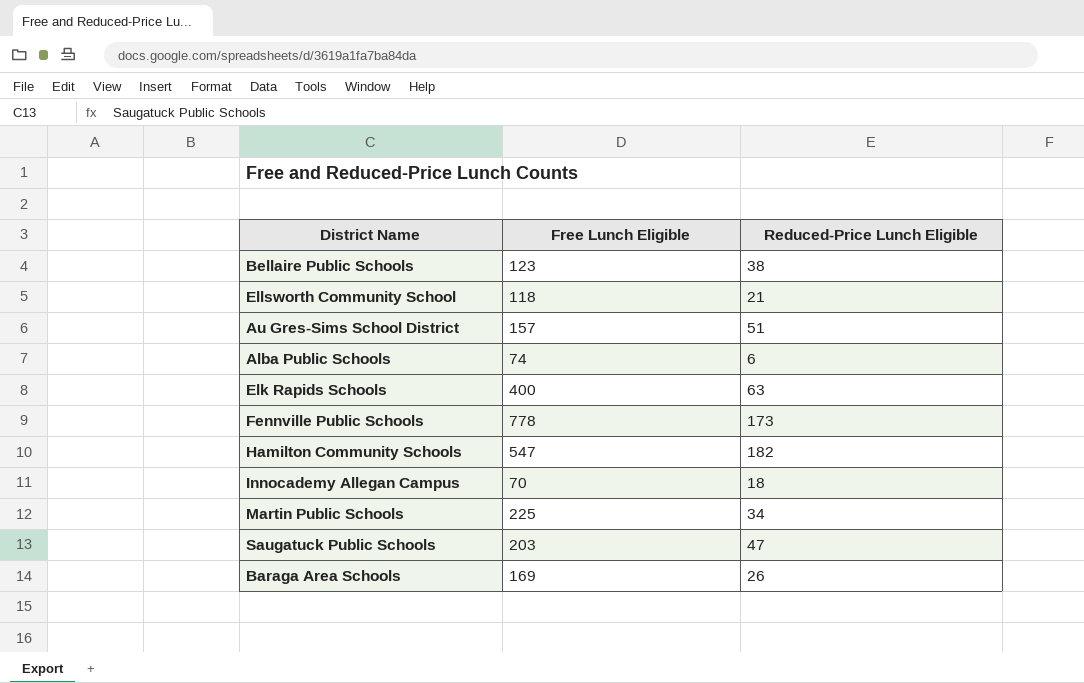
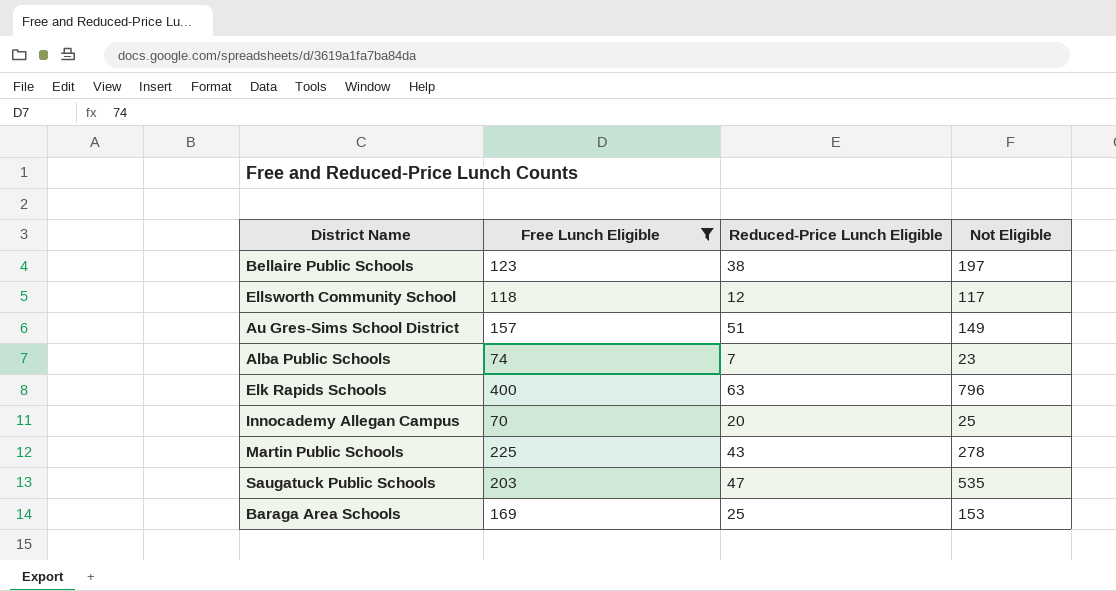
filter: none -> Free Lunch Eligible <= 400
column Not Eligible | position: none -> 4
Ellsworth Community School | Reduced-Price Lunch Eligible: 21 -> 12
Alba Public Schools | Reduced-Price Lunch Eligible: 6 -> 7
Innocademy Allegan Campus | Reduced-Price Lunch Eligible: 18 -> 20
Martin Public Schools | Reduced-Price Lunch Eligible: 34 -> 43
Baraga Area Schools | Reduced-Price Lunch Eligible: 26 -> 25

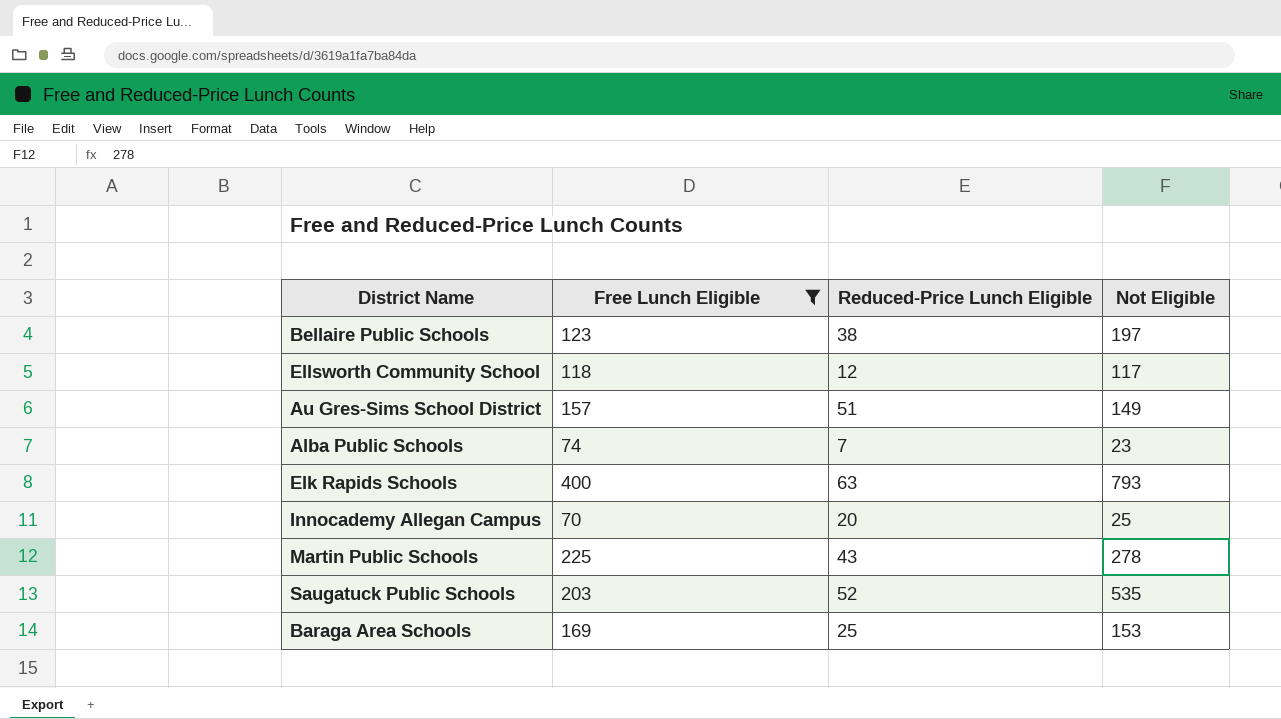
Elk Rapids Schools | Not Eligible: 796 -> 793
Saugatuck Public Schools | Reduced-Price Lunch Eligible: 47 -> 52

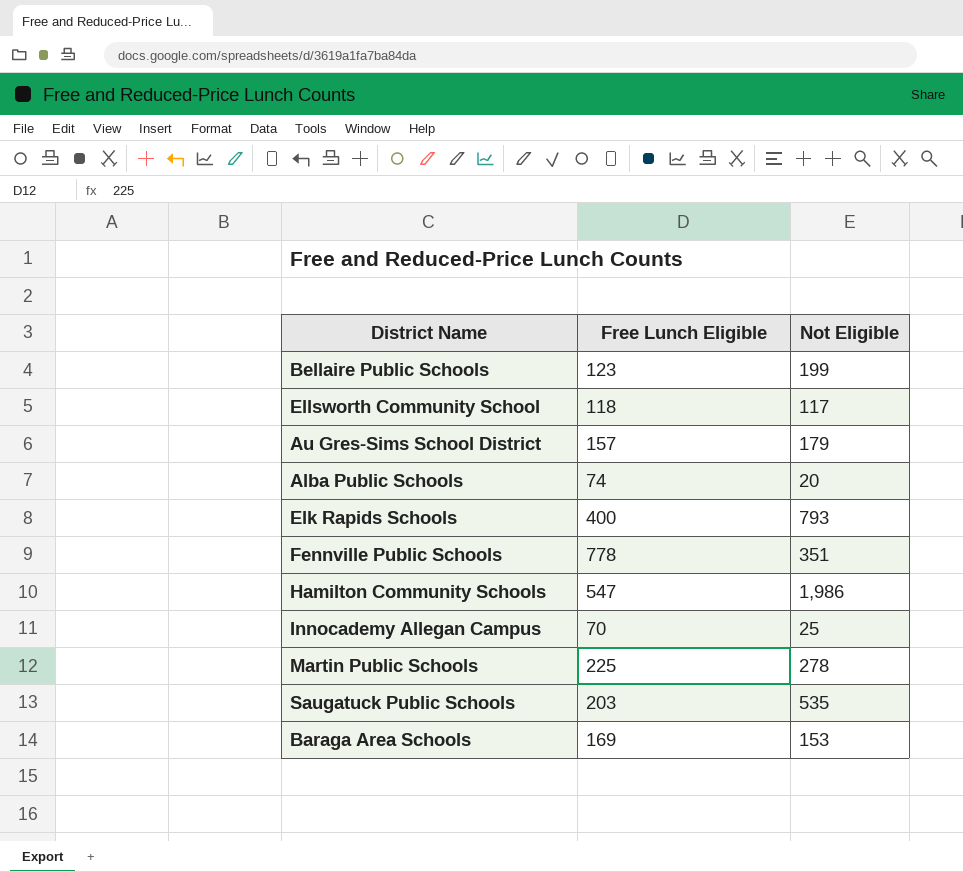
filter: Free Lunch Eligible <= 400 -> none
column Reduced-Price Lunch Eligible | position: 3 -> none
Bellaire Public Schools | Not Eligible: 197 -> 199
Au Gres-Sims School District | Not Eligible: 149 -> 179
Alba Public Schools | Not Eligible: 23 -> 20

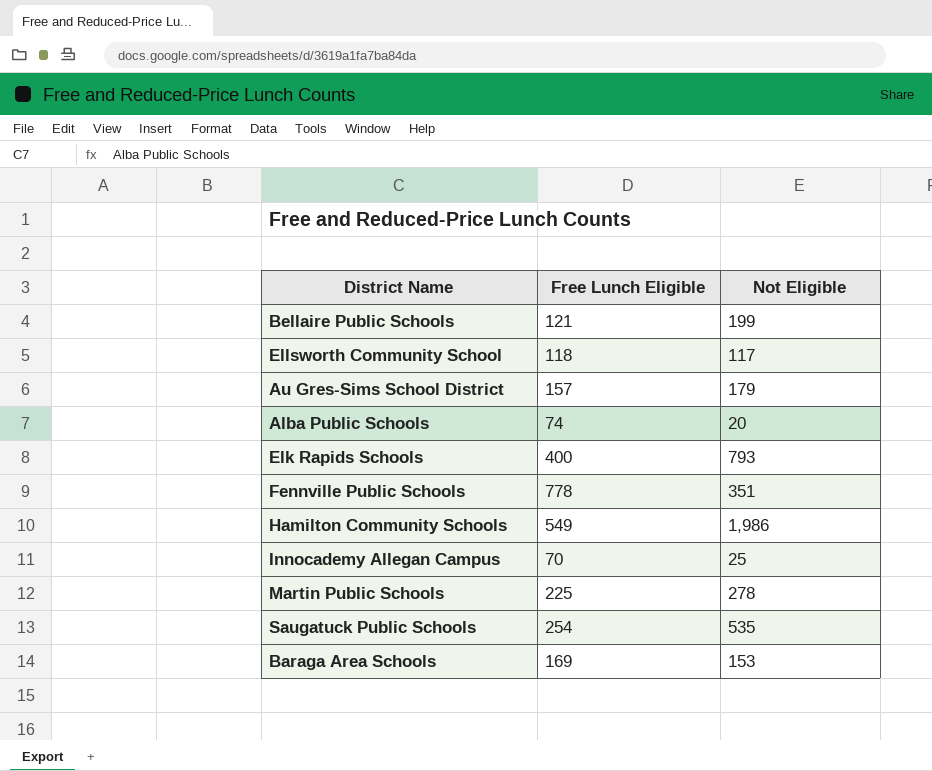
Bellaire Public Schools | Free Lunch Eligible: 123 -> 121
Hamilton Community Schools | Free Lunch Eligible: 547 -> 549
Saugatuck Public Schools | Free Lunch Eligible: 203 -> 254

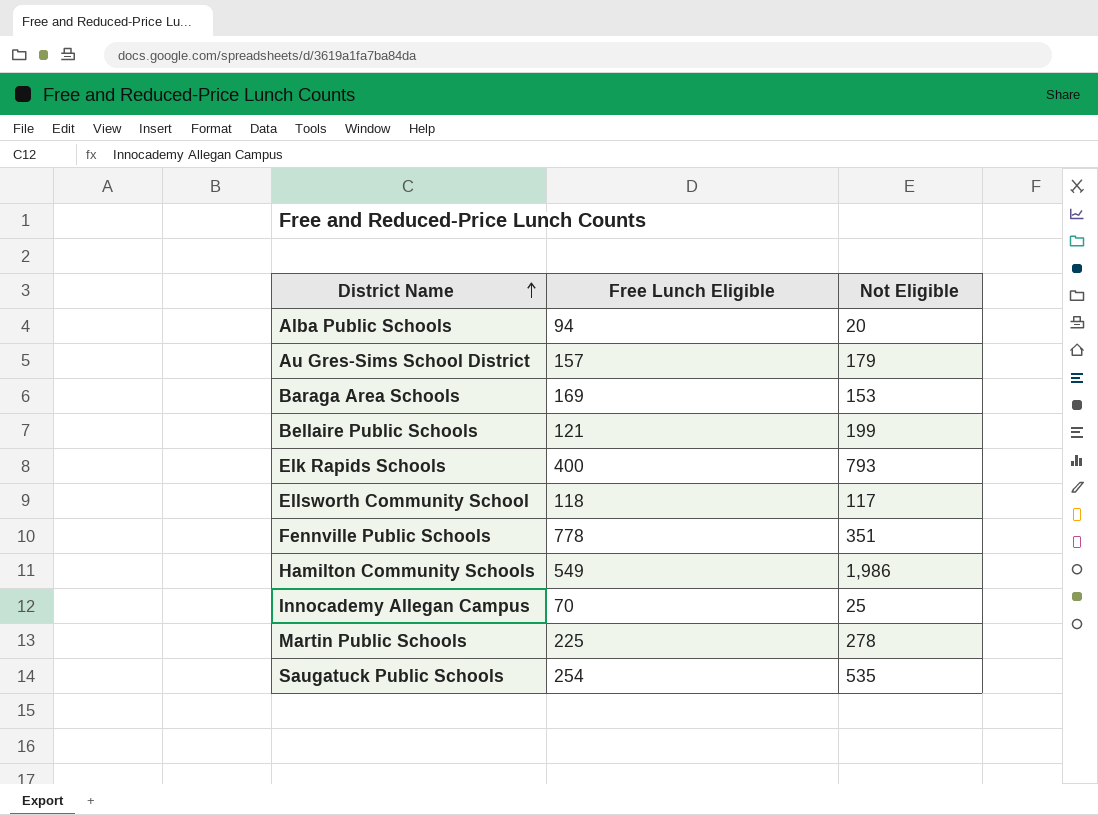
row order: none -> District Name ascending
Alba Public Schools | Free Lunch Eligible: 74 -> 94

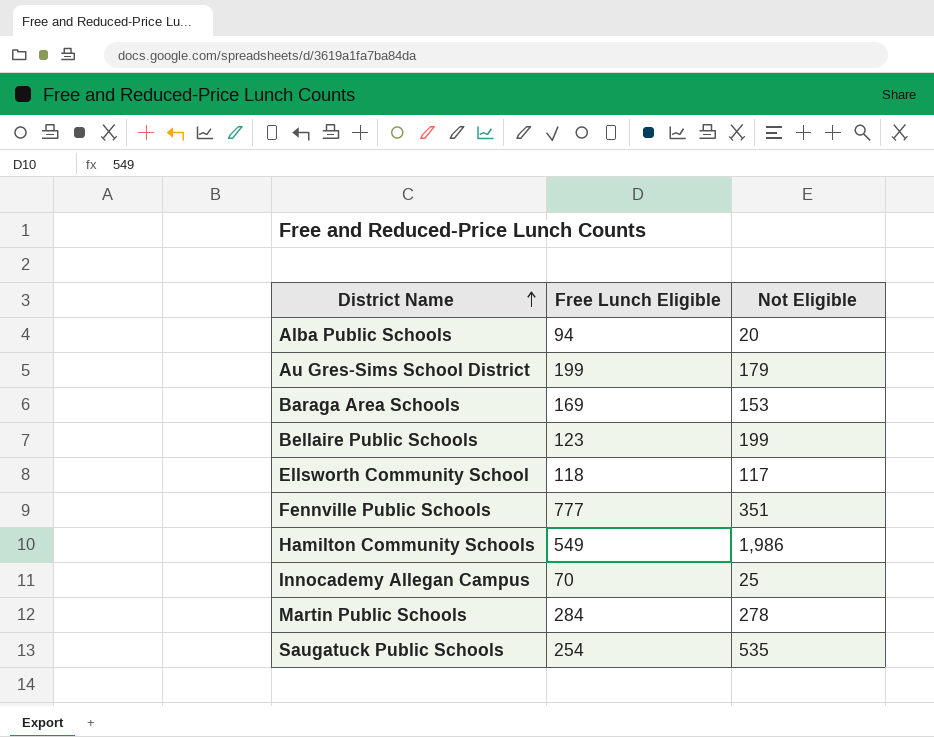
row Elk Rapids Schools: 400 | 793 -> none
Au Gres-Sims School District | Free Lunch Eligible: 157 -> 199
Bellaire Public Schools | Free Lunch Eligible: 121 -> 123
Fennville Public Schools | Free Lunch Eligible: 778 -> 777
Martin Public Schools | Free Lunch Eligible: 225 -> 284

